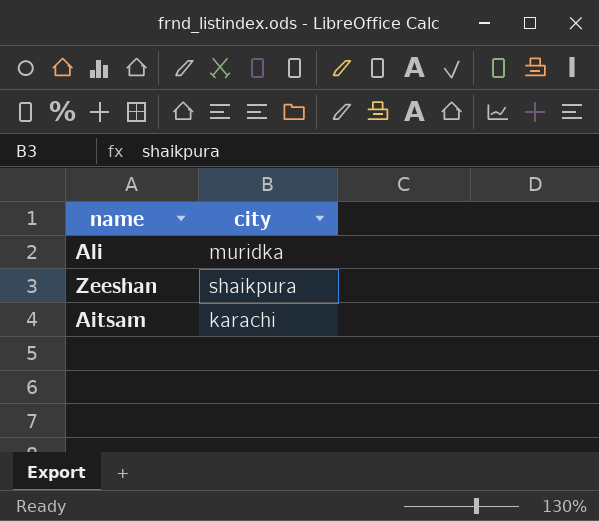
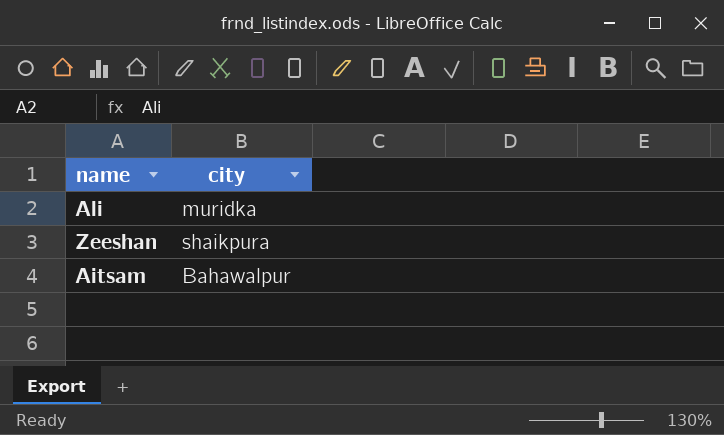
Aitsam | city: karachi -> Bahawalpur

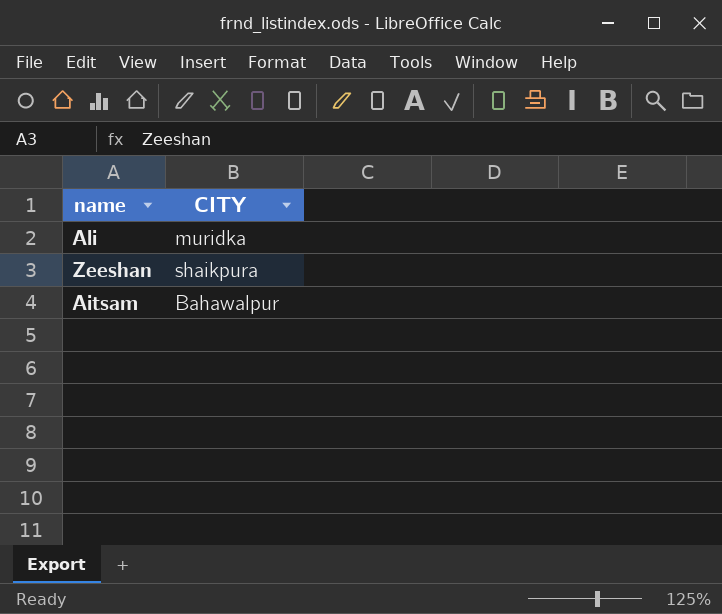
column name: city -> CITY

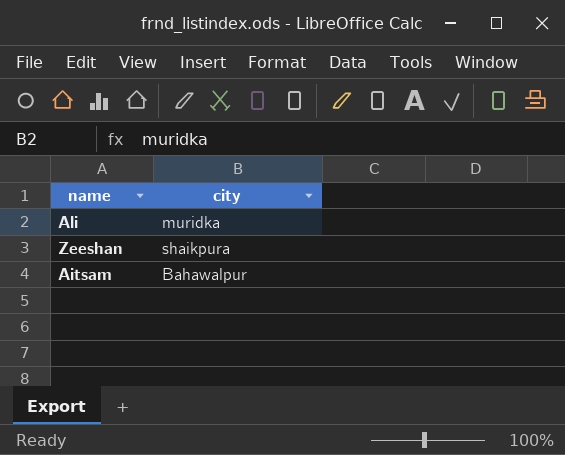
column name: CITY -> city

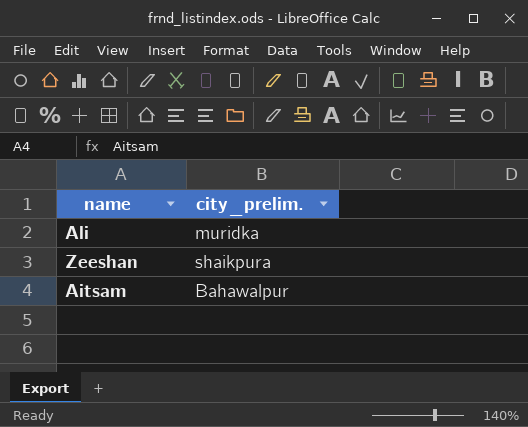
column name: city -> city_prelim.

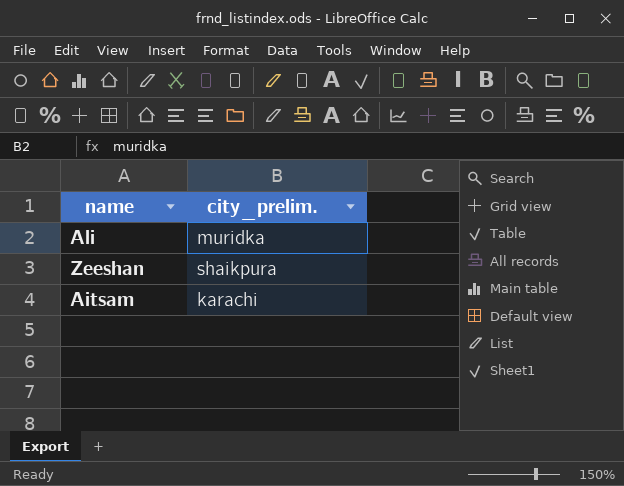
Aitsam | city_prelim.: Bahawalpur -> karachi

